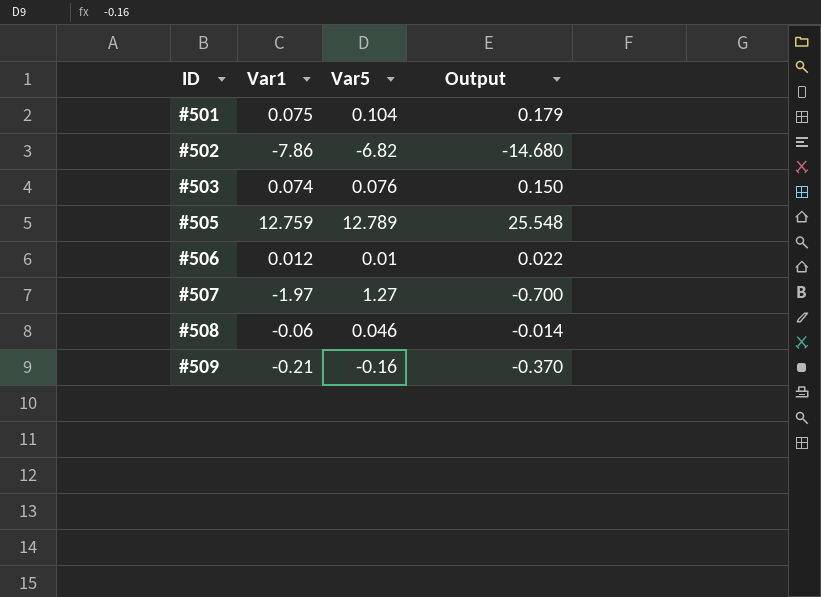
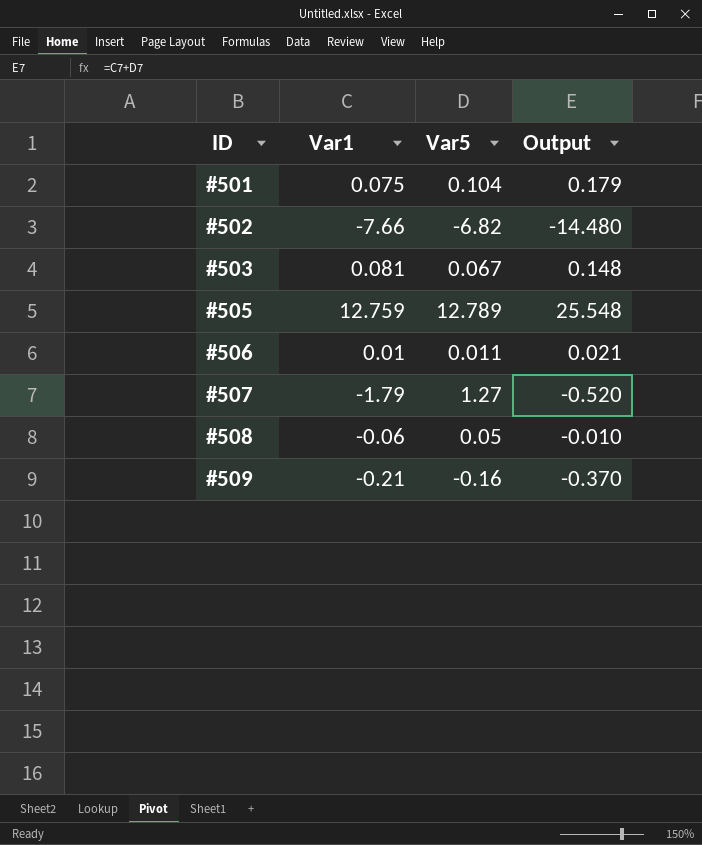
#502 | Var1: -7.86 -> -7.66
#502 | Output: -14.680 -> -14.480
#503 | Var1: 0.074 -> 0.081
#503 | Var5: 0.076 -> 0.067
#503 | Output: 0.150 -> 0.148
#506 | Var1: 0.012 -> 0.01
#506 | Var5: 0.01 -> 0.011
#506 | Output: 0.022 -> 0.021
#507 | Var1: -1.97 -> -1.79
#507 | Output: -0.700 -> -0.520
#508 | Var5: 0.046 -> 0.05
#508 | Output: -0.014 -> -0.010

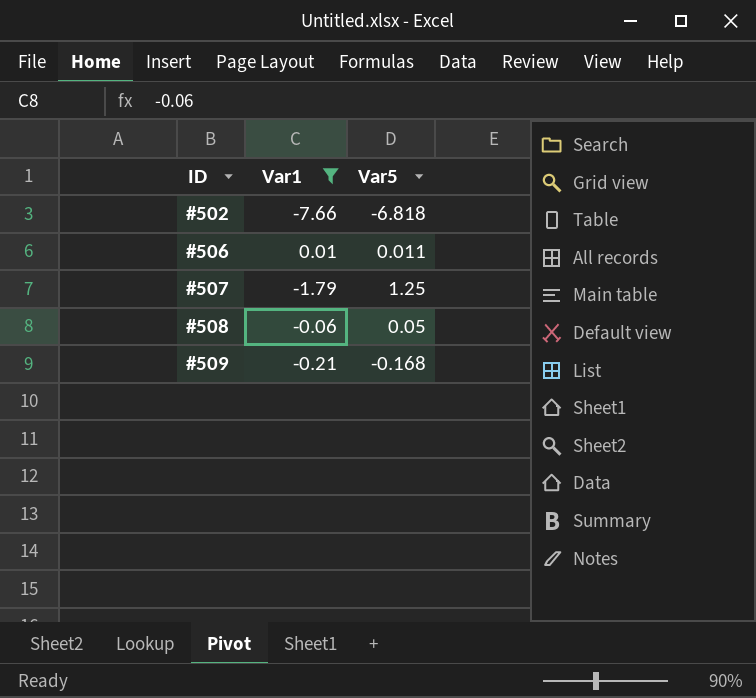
filter: none -> Var1 <= 0.01
column Output | formula: [Var1] + [Var5] -> none
#502 | Var5: -6.82 -> -6.818
#507 | Var5: 1.27 -> 1.25
#509 | Var5: -0.16 -> -0.168

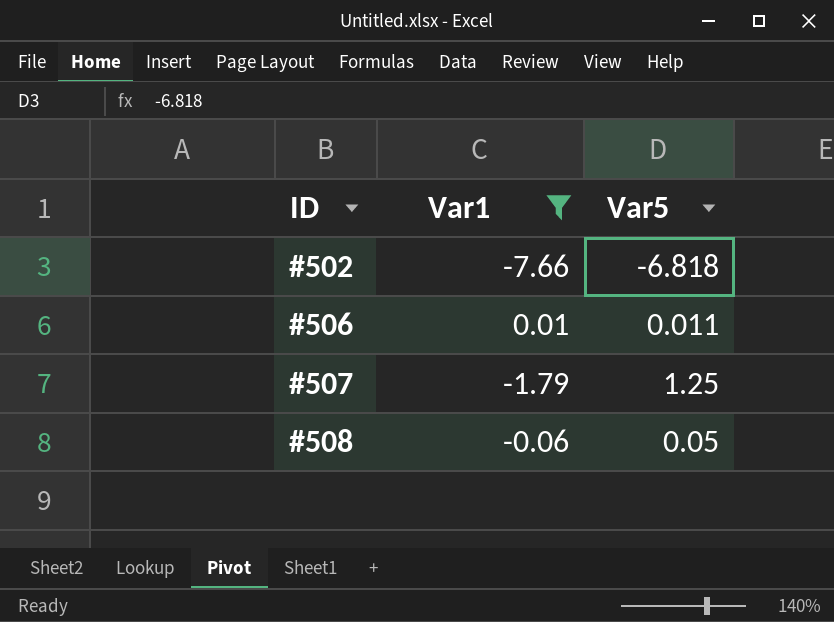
row #509: -0.21 | -0.168 -> none

